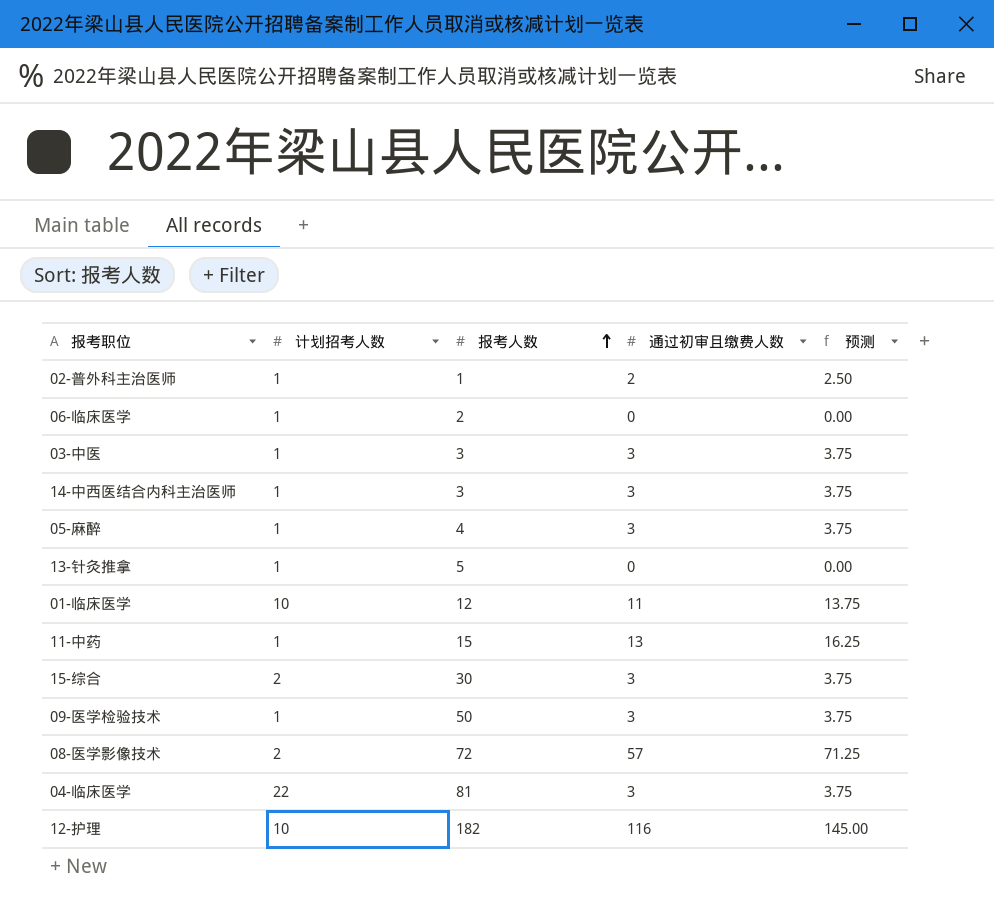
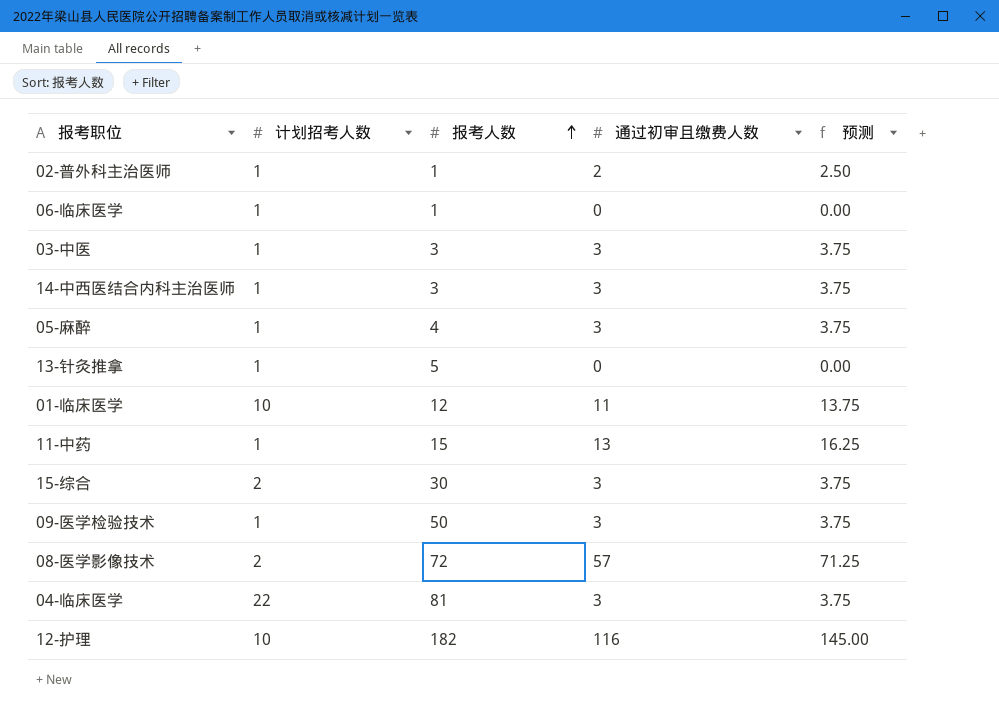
06-临床医学 | 报考人数: 2 -> 1

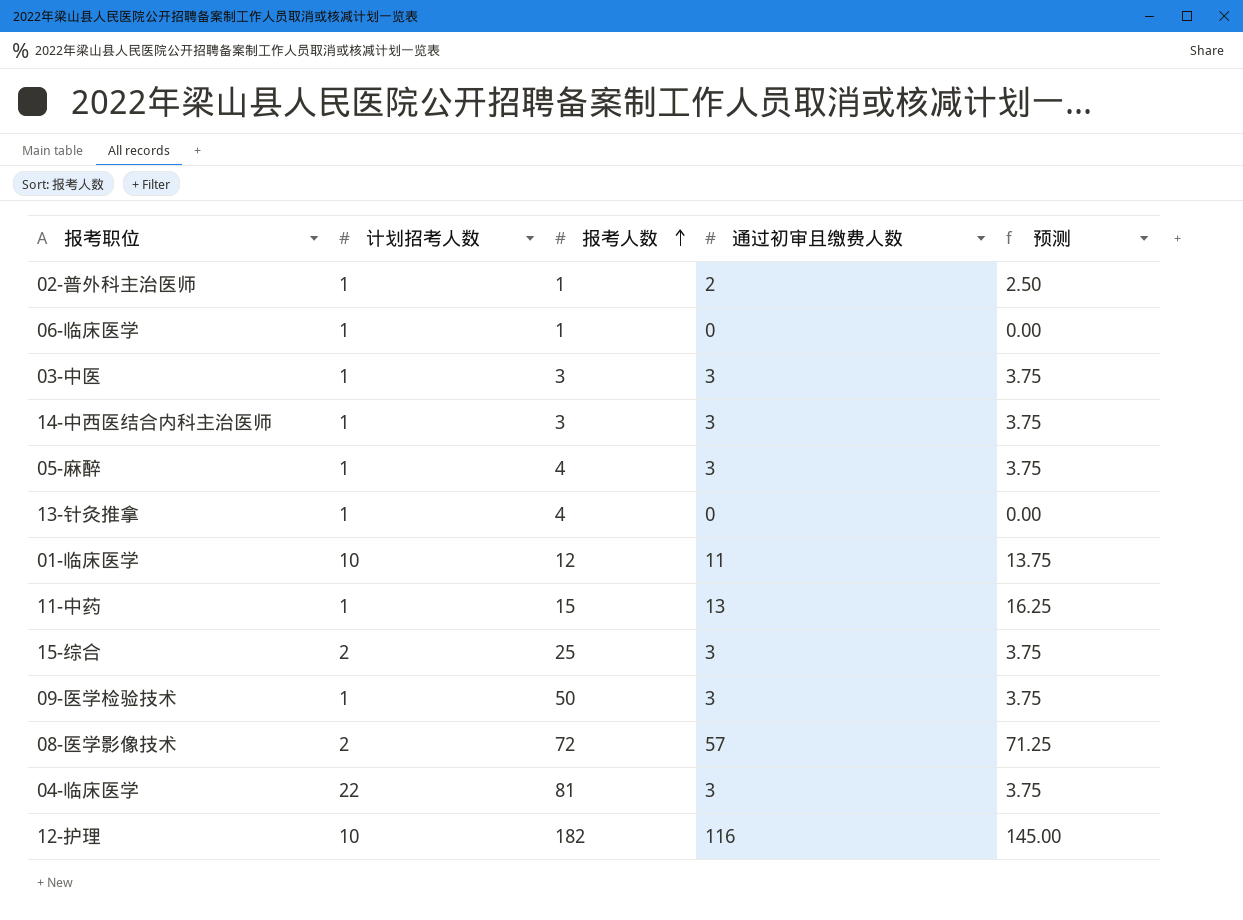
13-针灸推拿 | 报考人数: 5 -> 4
15-综合 | 报考人数: 30 -> 25

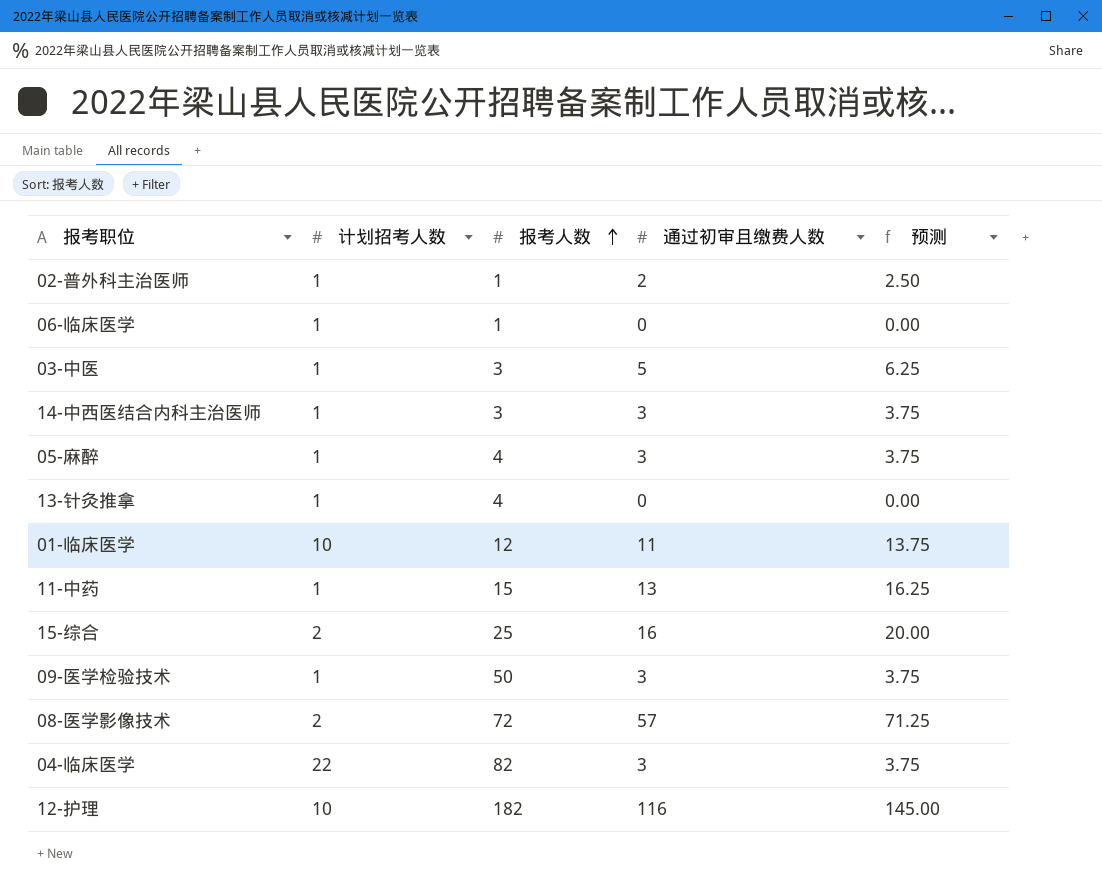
03-中医 | 通过初审且缴费人数: 3 -> 5
03-中医 | 预测: 3.75 -> 6.25
15-综合 | 通过初审且缴费人数: 3 -> 16
15-综合 | 预测: 3.75 -> 20.00
04-临床医学 | 报考人数: 81 -> 82

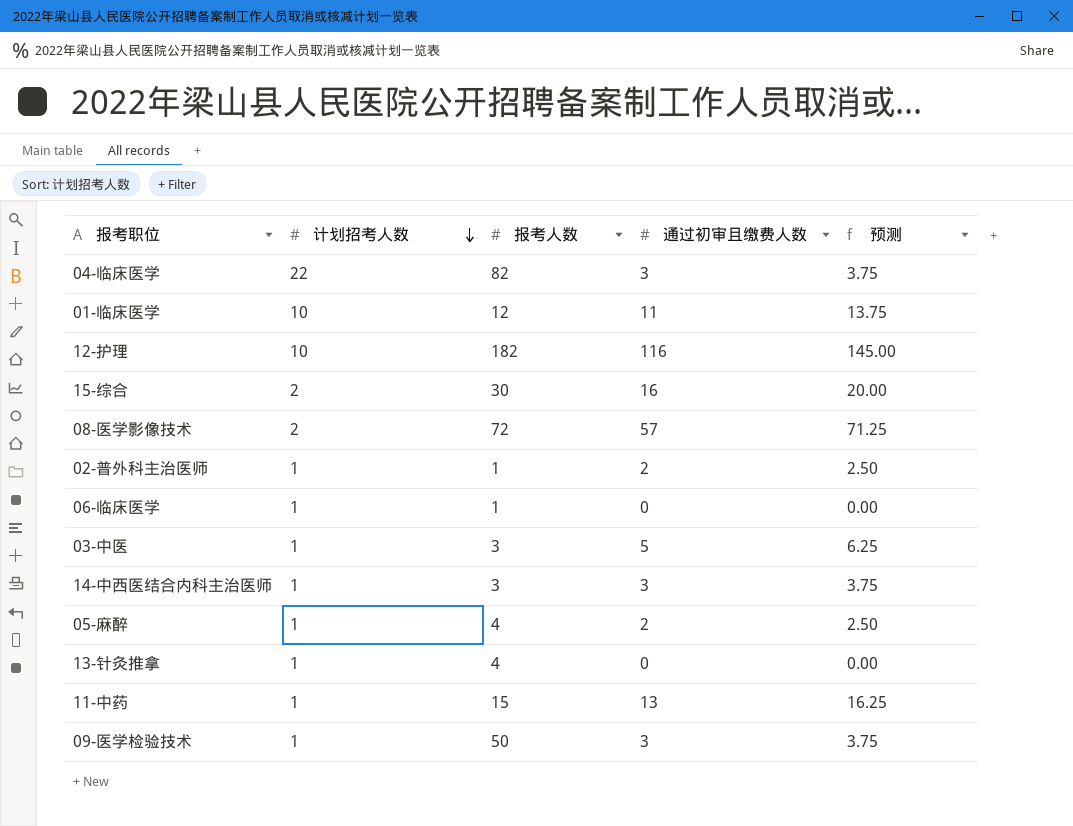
row order: 报考人数 ascending -> 计划招考人数 descending
15-综合 | 报考人数: 25 -> 30
05-麻醉 | 通过初审且缴费人数: 3 -> 2
05-麻醉 | 预测: 3.75 -> 2.50

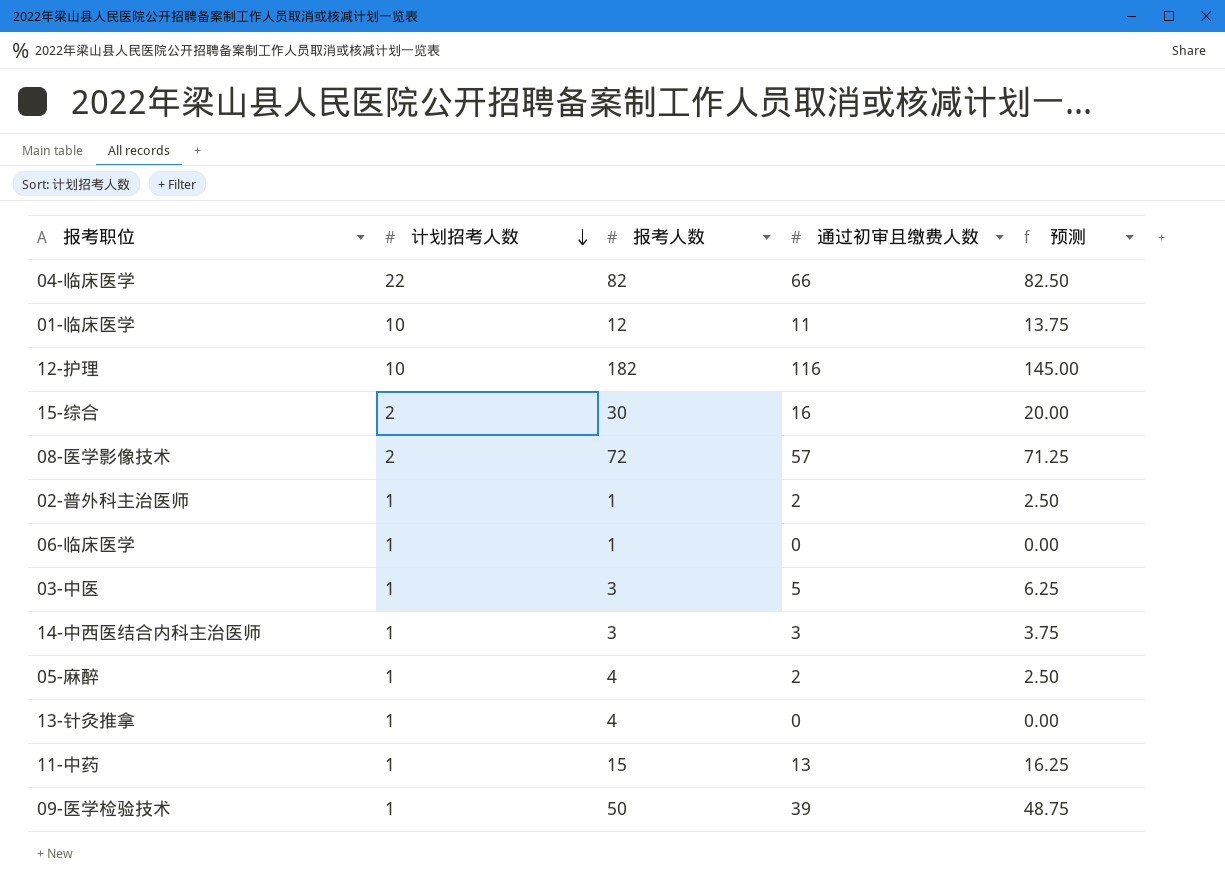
04-临床医学 | 通过初审且缴费人数: 3 -> 66
04-临床医学 | 预测: 3.75 -> 82.50
09-医学检验技术 | 通过初审且缴费人数: 3 -> 39
09-医学检验技术 | 预测: 3.75 -> 48.75

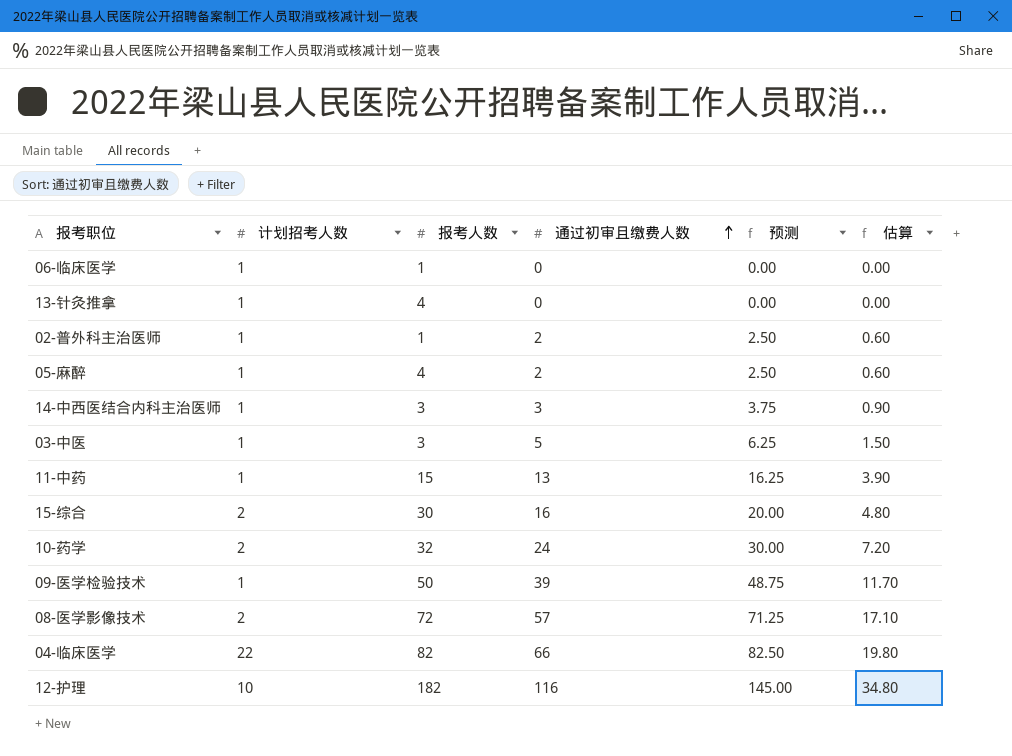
row order: 计划招考人数 descending -> 通过初审且缴费人数 ascending
column 估算 | formula: none -> [通过初审且缴费人数] * 0.3
row 01-临床医学: 10 | 12 | 11 | 13.75 -> none
row 10-药学: none -> 2 | 32 | 24 | 30.00 | 7.20

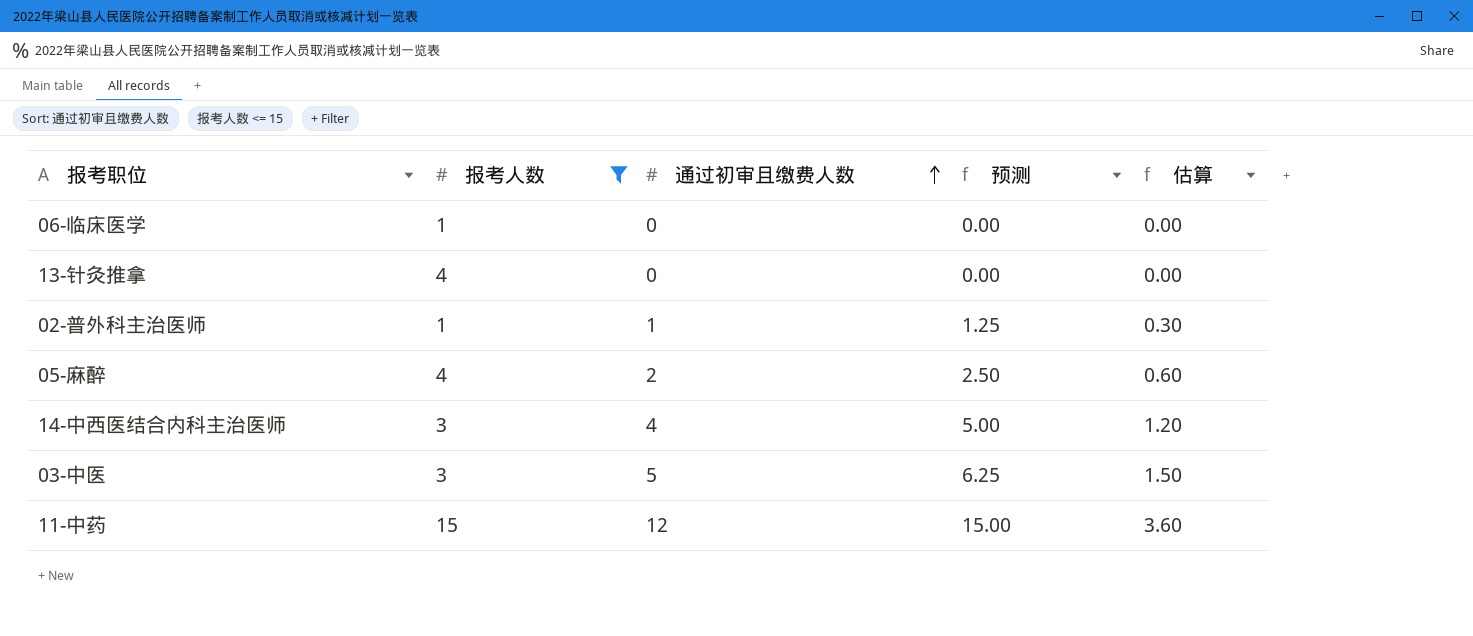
filter: none -> 报考人数 <= 15
column 计划招考人数 | position: 2 -> none
02-普外科主治医师 | 通过初审且缴费人数: 2 -> 1
02-普外科主治医师 | 预测: 2.50 -> 1.25
02-普外科主治医师 | 估算: 0.60 -> 0.30
14-中西医结合内科主治医师 | 通过初审且缴费人数: 3 -> 4
14-中西医结合内科主治医师 | 预测: 3.75 -> 5.00
14-中西医结合内科主治医师 | 估算: 0.90 -> 1.20
11-中药 | 通过初审且缴费人数: 13 -> 12
11-中药 | 预测: 16.25 -> 15.00
11-中药 | 估算: 3.90 -> 3.60

